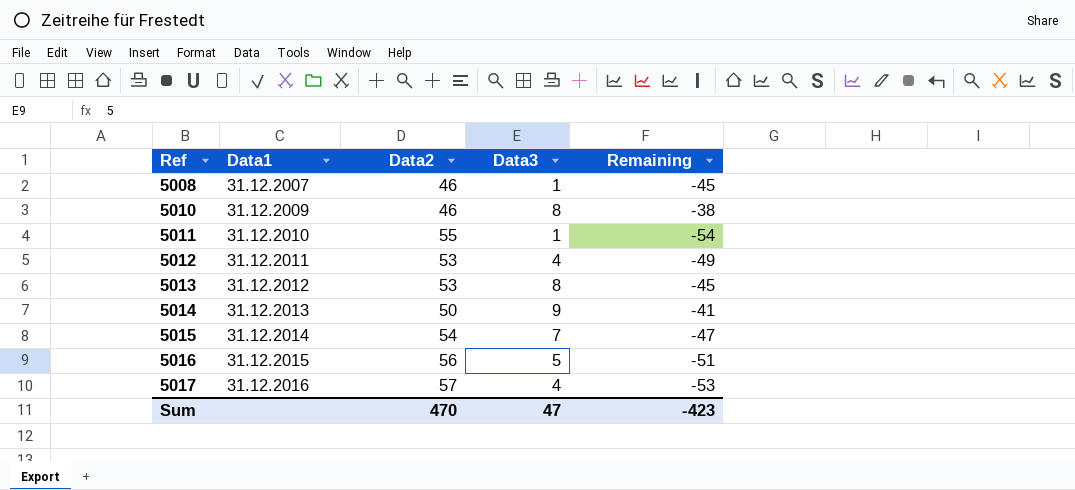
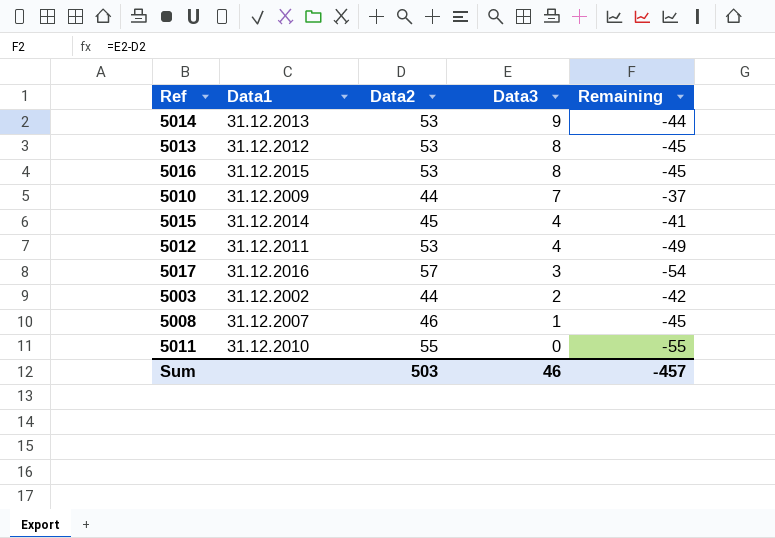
row order: Ref ascending -> Data3 descending
5014 | Data2: 50 -> 53
5014 | Remaining: -41 -> -44
5016 | Data2: 56 -> 53
5016 | Data3: 5 -> 8
5016 | Remaining: -51 -> -45
5010 | Data2: 46 -> 44
5010 | Data3: 8 -> 7
5010 | Remaining: -38 -> -37
5015 | Data2: 54 -> 45
5015 | Data3: 7 -> 4
5015 | Remaining: -47 -> -41
5017 | Data3: 4 -> 3
5017 | Remaining: -53 -> -54
row 5003: none -> 31.12.2002 | 44 | 2 | -42
5011 | Data3: 1 -> 0
5011 | Remaining: -54 -> -55
Sum | Data2: 470 -> 503
Sum | Data3: 47 -> 46
Sum | Remaining: -423 -> -457

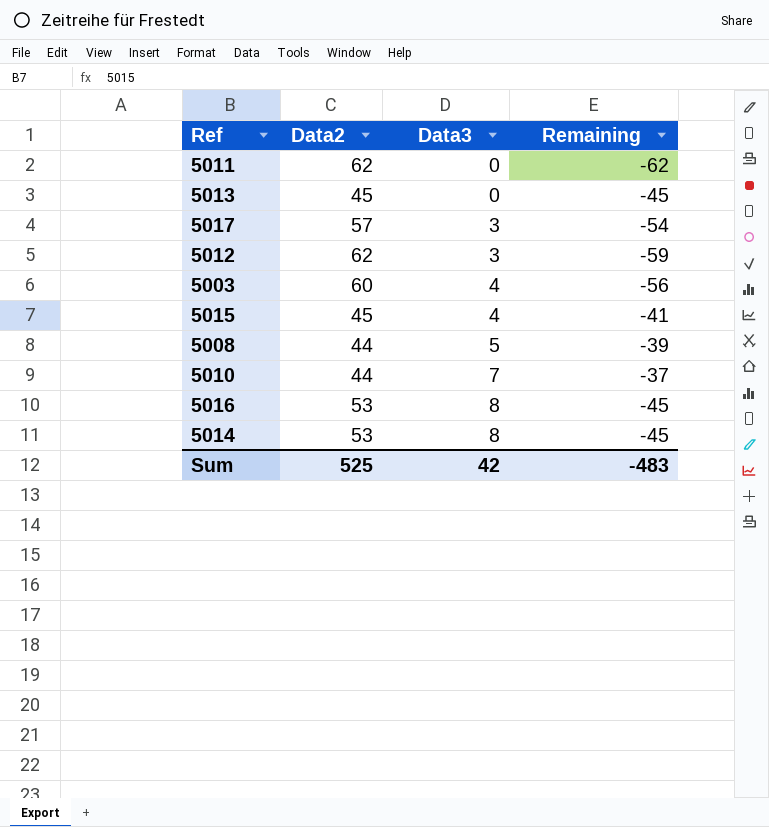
row order: Data3 descending -> Data3 ascending
column Data1 | position: 2 -> none
5011 | Data2: 55 -> 62
5011 | Remaining: -55 -> -62
5013 | Data2: 53 -> 45
5013 | Data3: 8 -> 0
5012 | Data2: 53 -> 62
5012 | Data3: 4 -> 3
5012 | Remaining: -49 -> -59
5003 | Data2: 44 -> 60
5003 | Data3: 2 -> 4
5003 | Remaining: -42 -> -56
5008 | Data2: 46 -> 44
5008 | Data3: 1 -> 5
5008 | Remaining: -45 -> -39
5014 | Data3: 9 -> 8
5014 | Remaining: -44 -> -45
Sum | Data2: 503 -> 525
Sum | Data3: 46 -> 42
Sum | Remaining: -457 -> -483

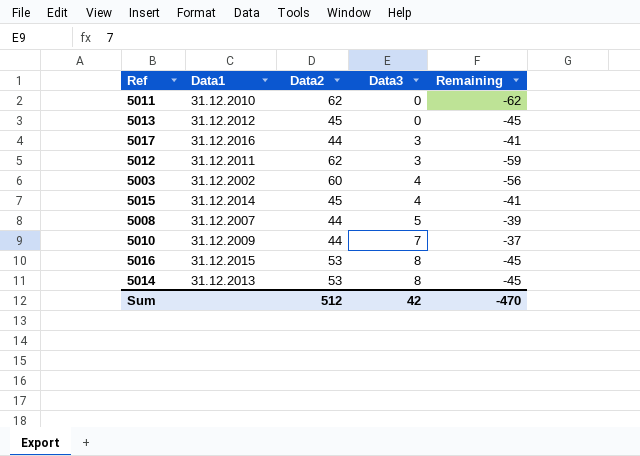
column Data1 | position: none -> 2
5017 | Data2: 57 -> 44
5017 | Remaining: -54 -> -41
Sum | Data2: 525 -> 512
Sum | Remaining: -483 -> -470

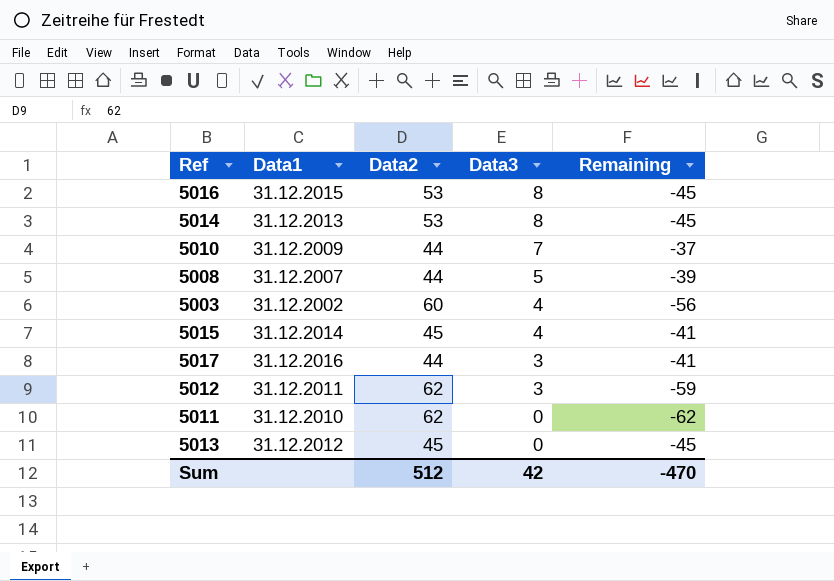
row order: Data3 ascending -> Data3 descending

